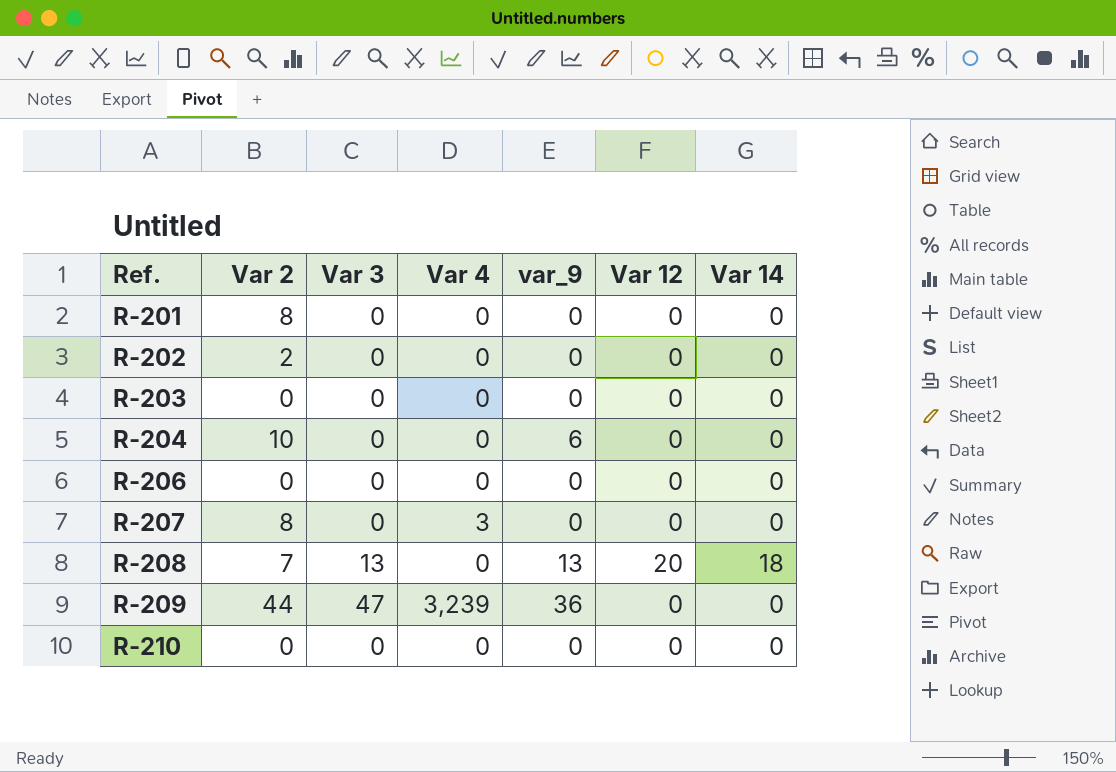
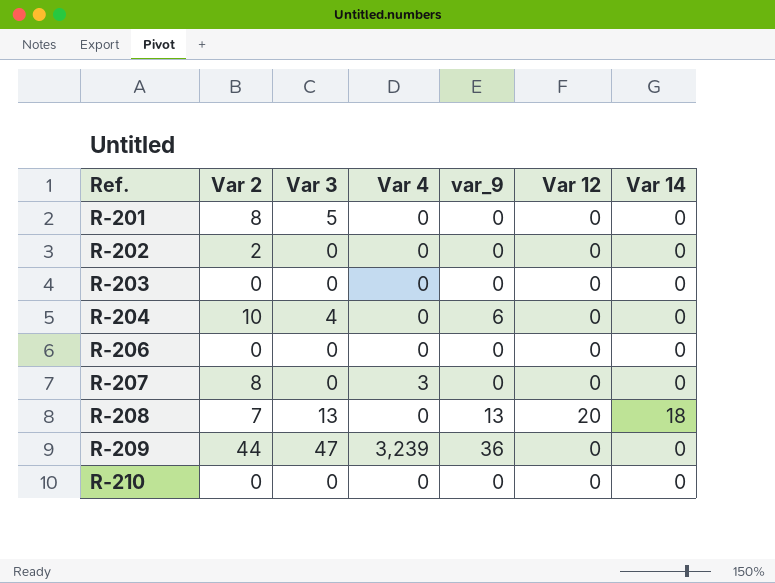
R-201 | Var 3: 0 -> 5
R-204 | Var 3: 0 -> 4

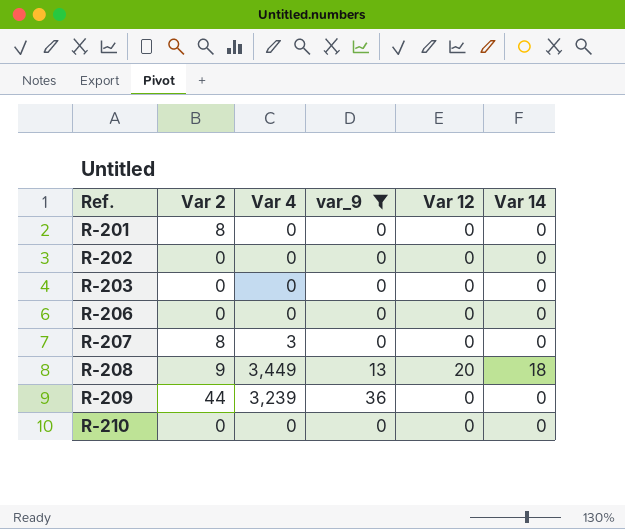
filter: none -> var_9 != 6
column Var 3 | position: 3 -> none
R-202 | Var 2: 2 -> 0
R-208 | Var 2: 7 -> 9
R-208 | Var 4: 0 -> 3,449

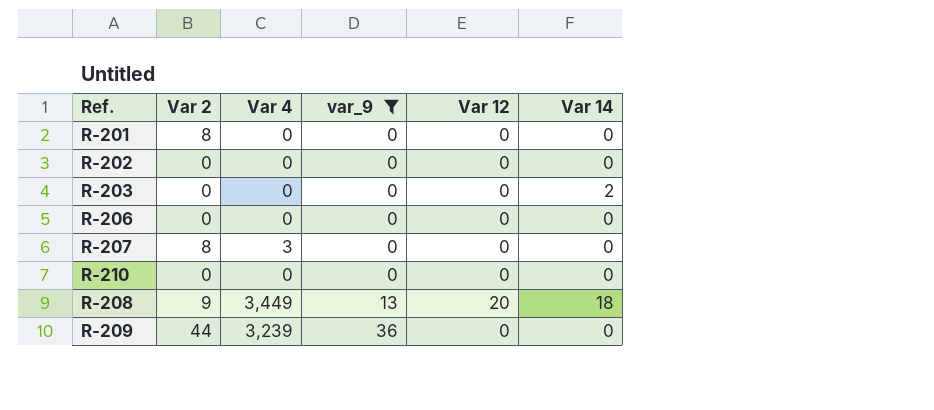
row order: Ref. ascending -> var_9 ascending
R-203 | Var 14: 0 -> 2

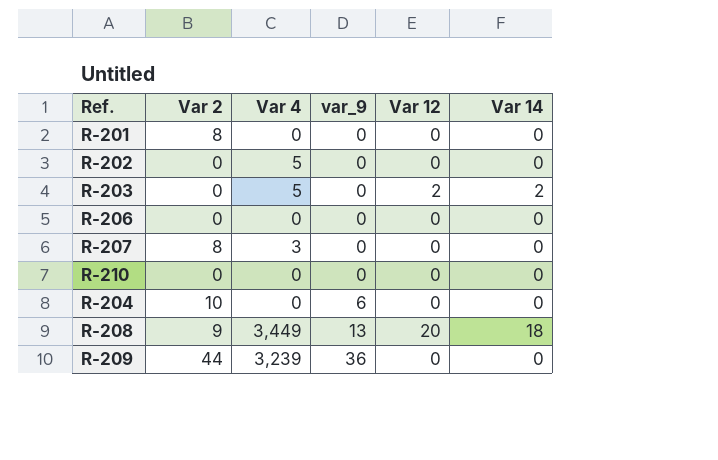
filter: var_9 != 6 -> none
R-202 | Var 4: 0 -> 5
R-203 | Var 4: 0 -> 5
R-203 | Var 12: 0 -> 2

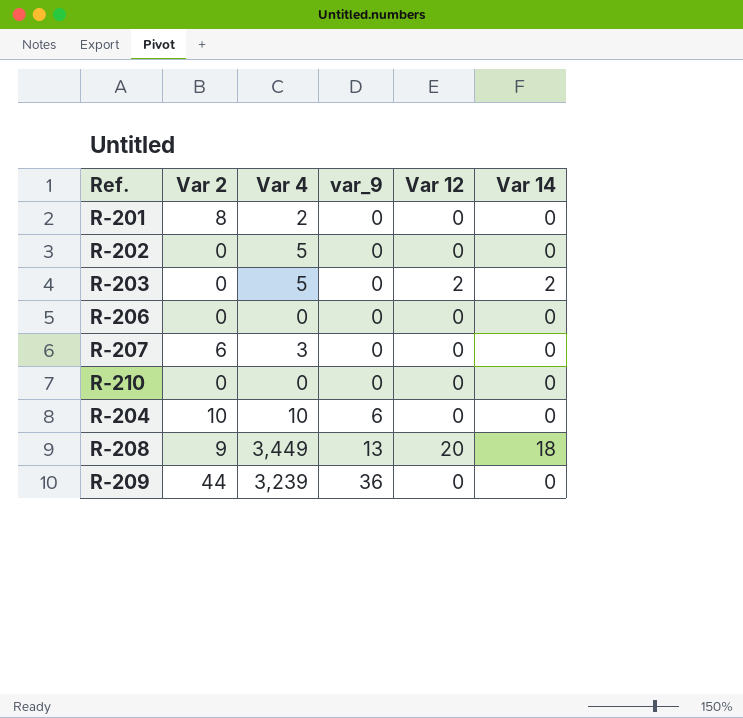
R-201 | Var 4: 0 -> 2
R-207 | Var 2: 8 -> 6
R-204 | Var 4: 0 -> 10

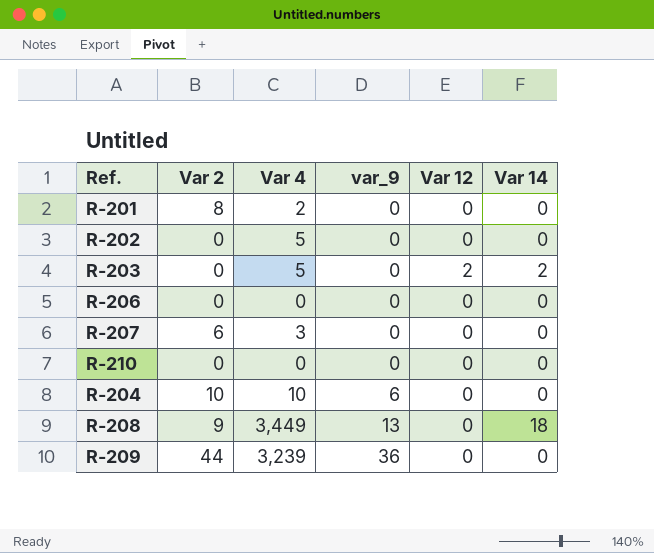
R-208 | Var 12: 20 -> 0

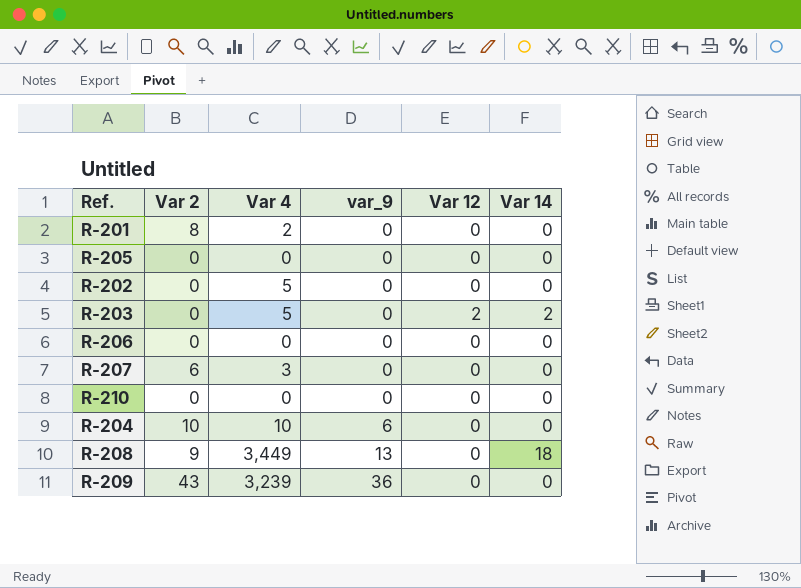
row R-205: none -> 0 | 0 | 0 | 0 | 0
R-209 | Var 2: 44 -> 43

